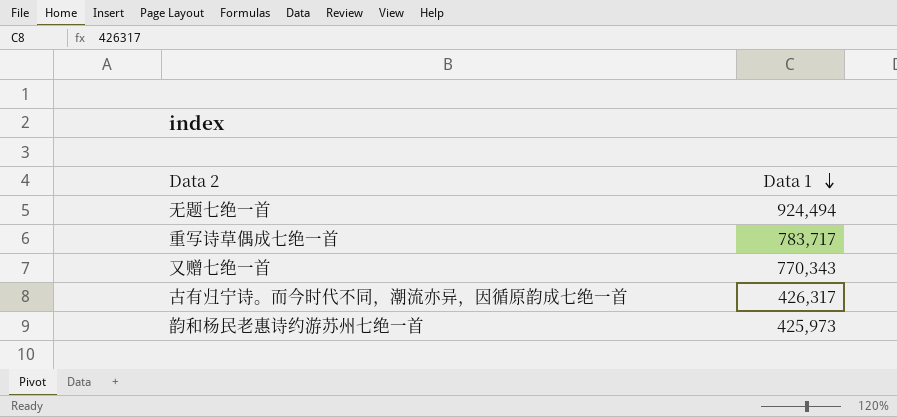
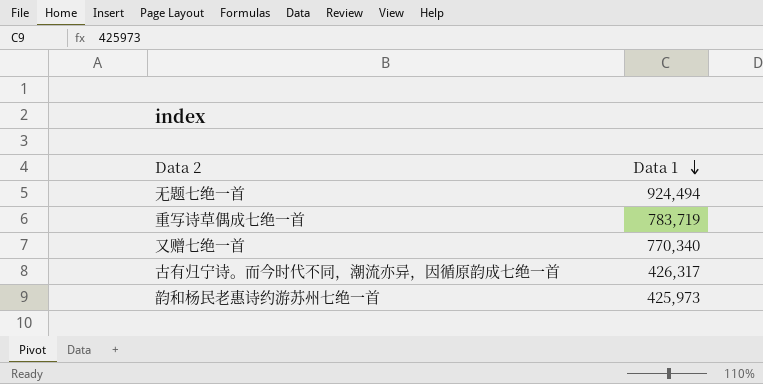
重写诗草偶成七绝一首 | Data 1: 783,717 -> 783,719
又赠七绝一首 | Data 1: 770,343 -> 770,340

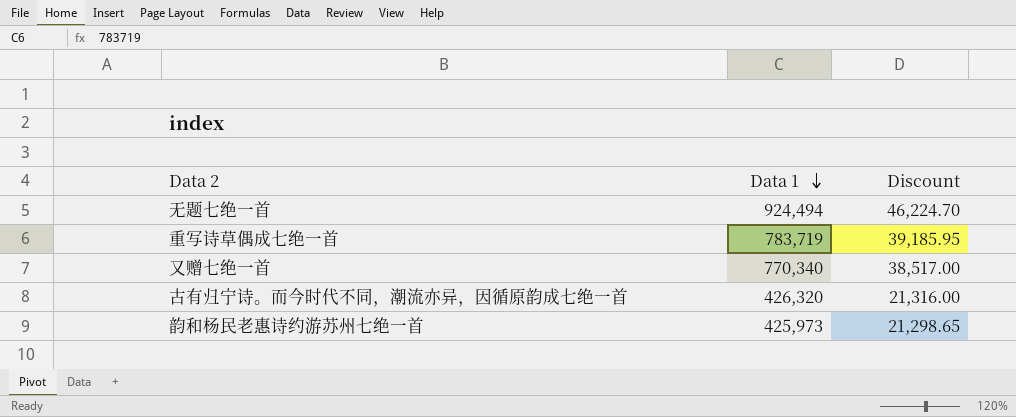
column Discount | formula: none -> [Data 1] * 0.05
古有归宁诗。而今时代不同，潮流亦异，因循原韵成七绝一首 | Data 1: 426,317 -> 426,320

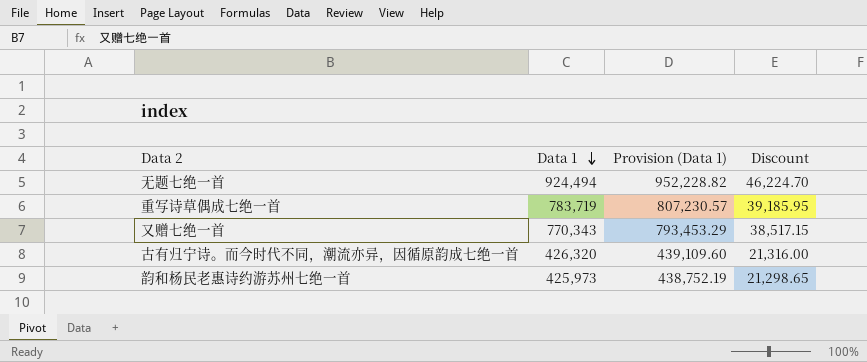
column Provision (Data 1) | formula: none -> [Data 1] * 1.03
又赠七绝一首 | Data 1: 770,340 -> 770,343
又赠七绝一首 | Discount: 38,517.00 -> 38,517.15

